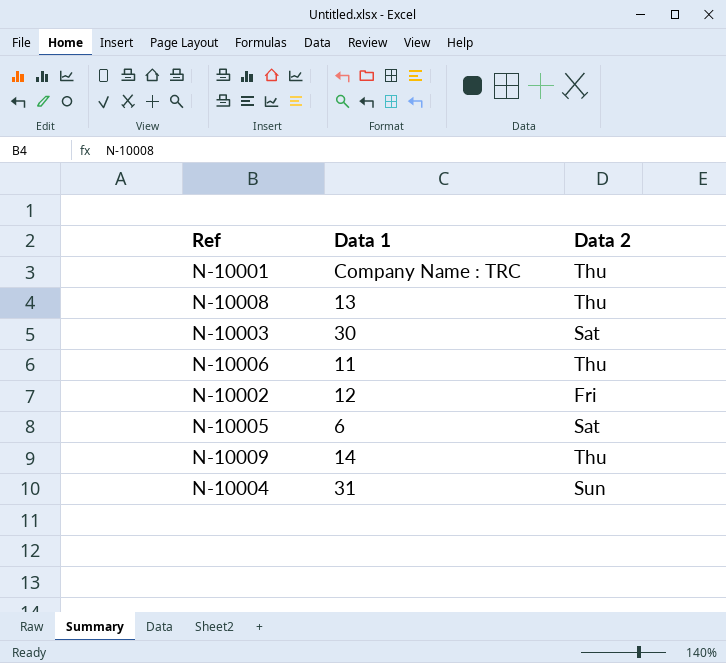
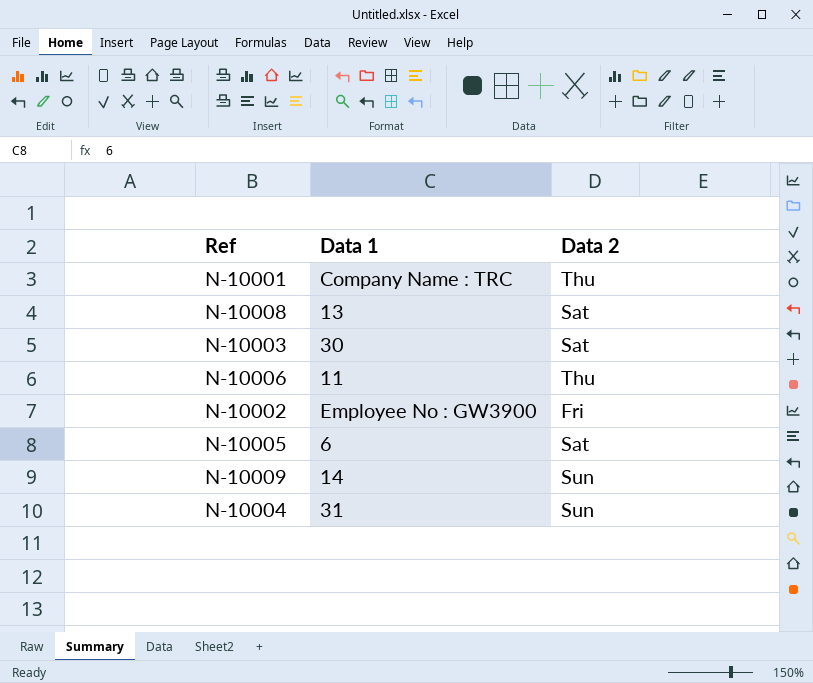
N-10008 | Data 2: Thu -> Sat
N-10002 | Data 1: 12 -> Employee No : GW3900
N-10009 | Data 2: Thu -> Sun

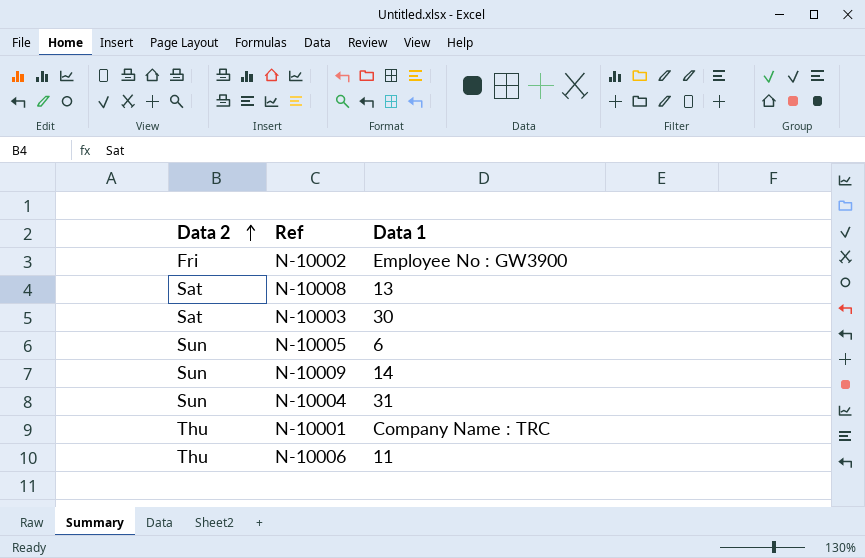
row order: none -> Data 2 ascending
column Data 2 | position: 3 -> 1
N-10005 | Data 2: Sat -> Sun

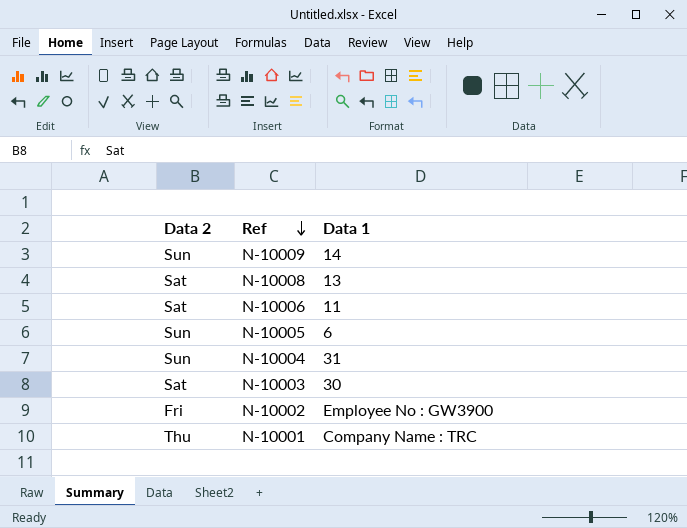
row order: Data 2 ascending -> Ref descending
N-10006 | Data 2: Thu -> Sat

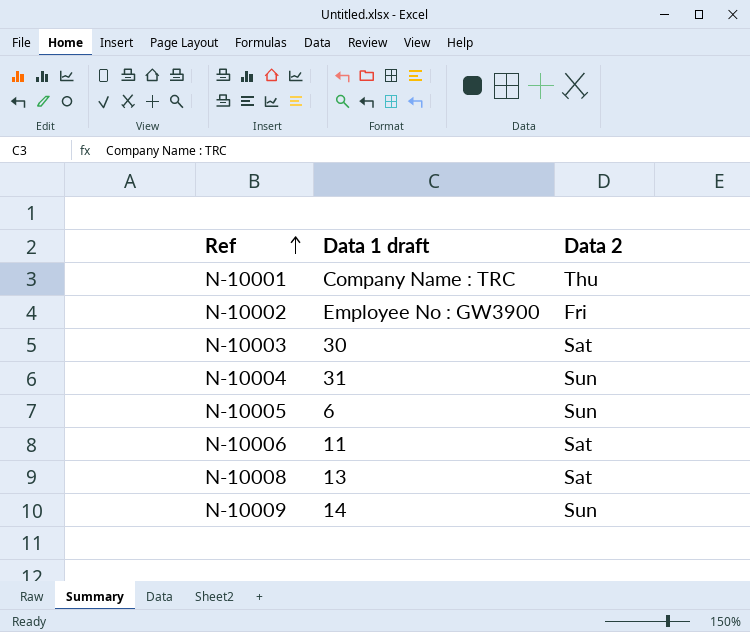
row order: Ref descending -> Ref ascending
column name: Data 1 -> Data 1 draft
column Data 2 | position: 1 -> 3

